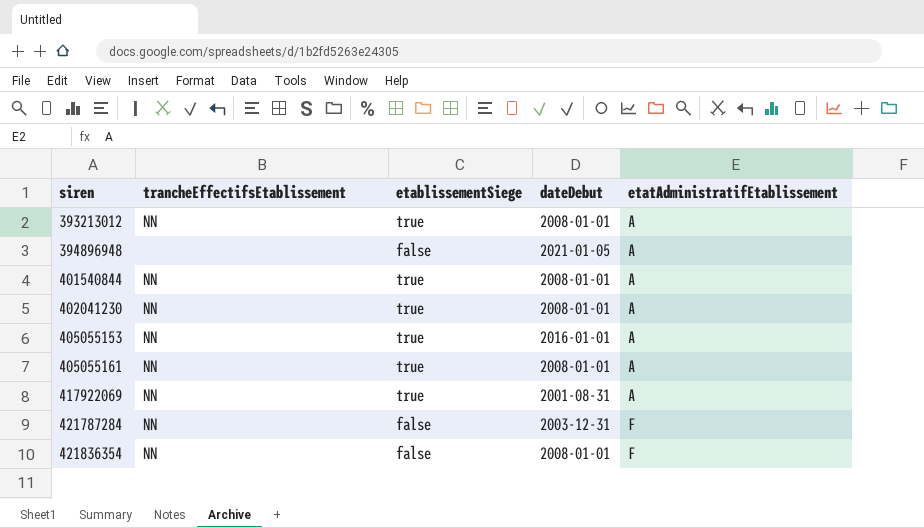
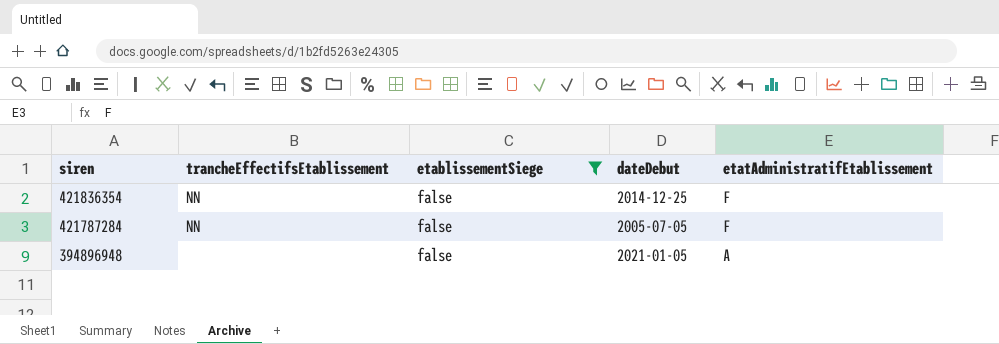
filter: none -> etablissementSiege = false
row order: siren ascending -> siren descending
421836354 | dateDebut: 2008-01-01 -> 2014-12-25
421787284 | dateDebut: 2003-12-31 -> 2005-07-05

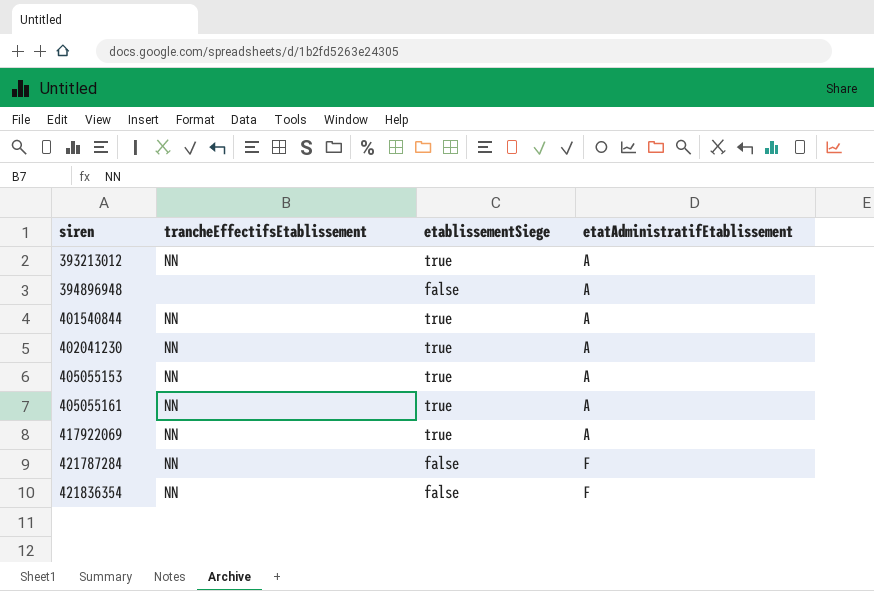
filter: etablissementSiege = false -> none
row order: siren descending -> siren ascending
column dateDebut | position: 4 -> none

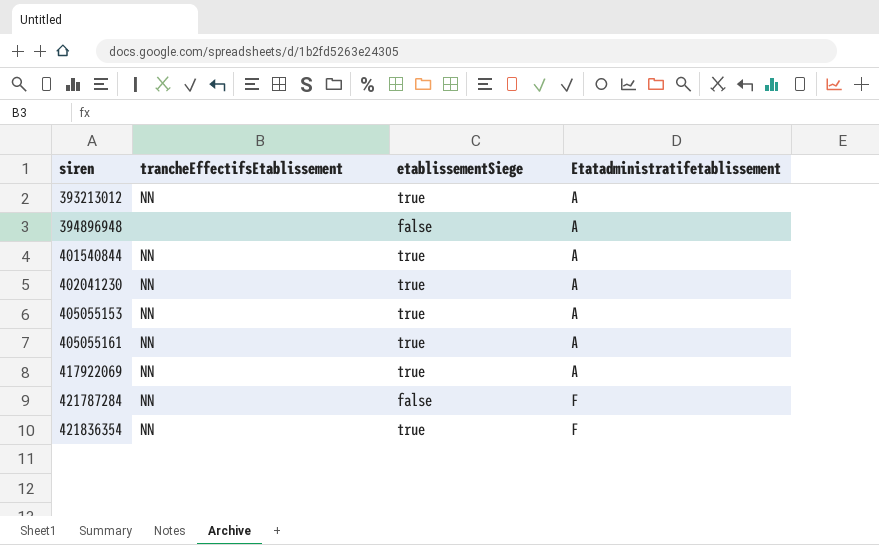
column name: etatAdministratifEtablissement -> Etatadministratifetablissement
421836354 | etablissementSiege: false -> true

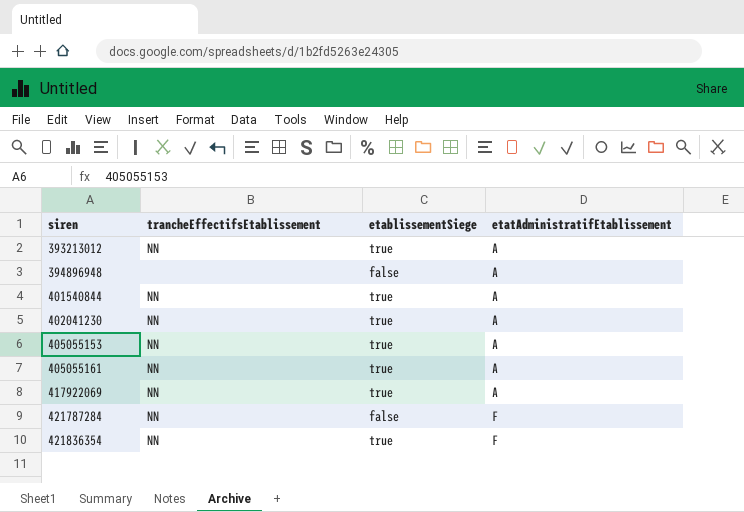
column name: Etatadministratifetablissement -> etatAdministratifEtablissement

